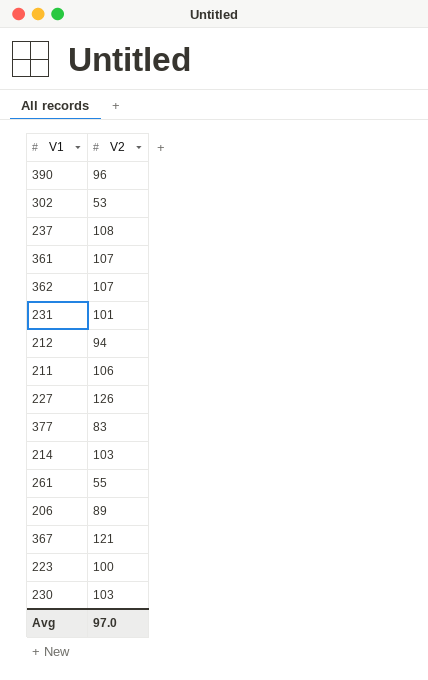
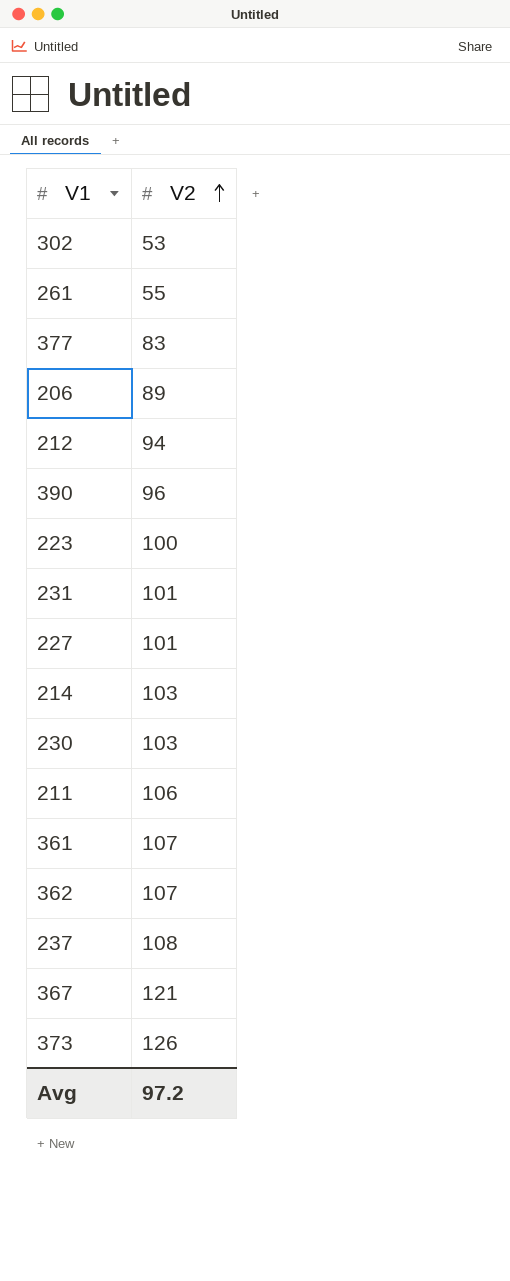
row order: none -> V2 ascending
227 | V2: 126 -> 101
row 373: none -> 126
Avg | V2: 97.0 -> 97.2

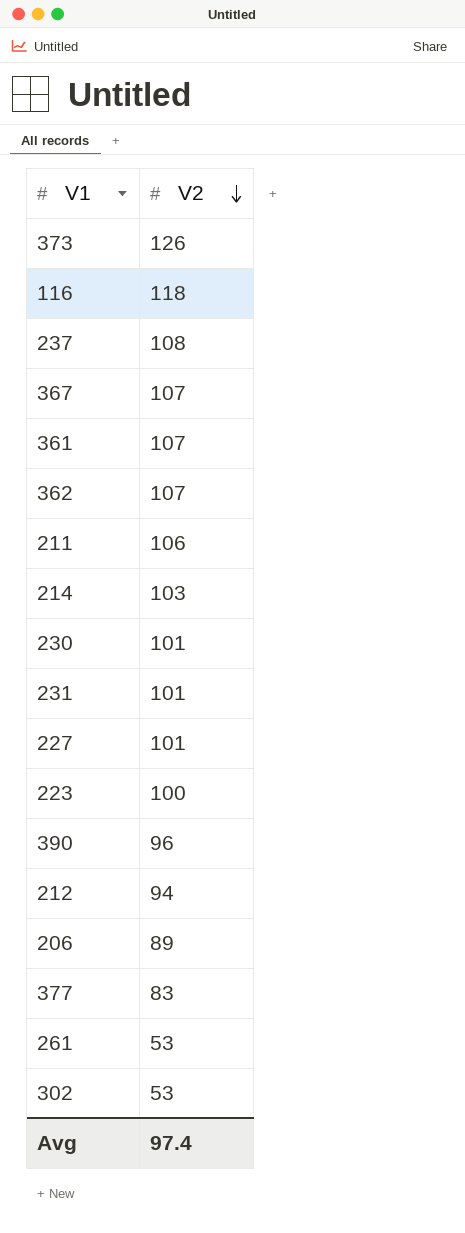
row order: V2 ascending -> V2 descending
row 116: none -> 118
367 | V2: 121 -> 107
230 | V2: 103 -> 101
261 | V2: 55 -> 53
Avg | V2: 97.2 -> 97.4

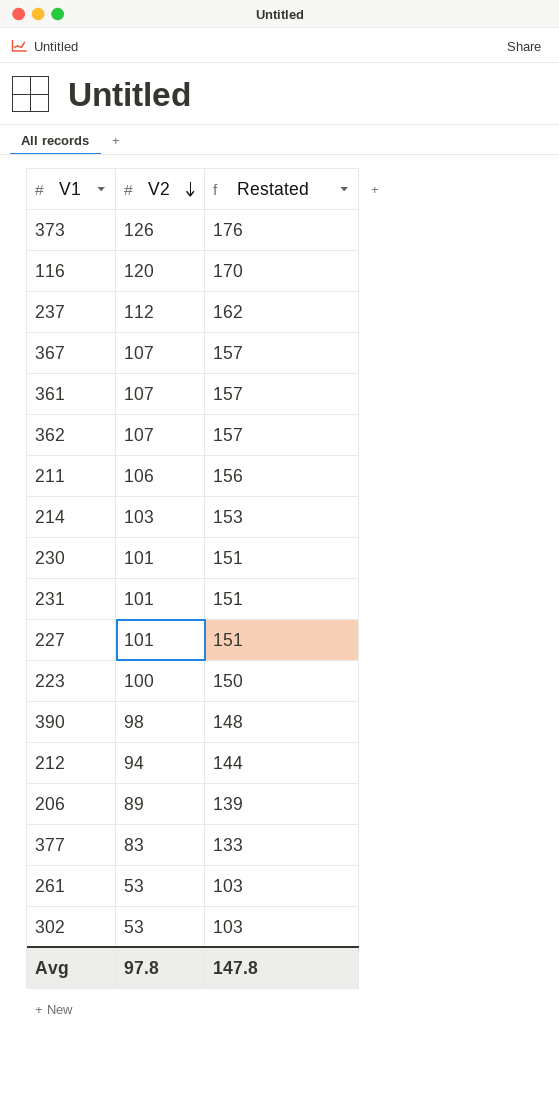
column Restated | formula: none -> [V2] + 50
116 | V2: 118 -> 120
237 | V2: 108 -> 112
390 | V2: 96 -> 98
Avg | V2: 97.4 -> 97.8

